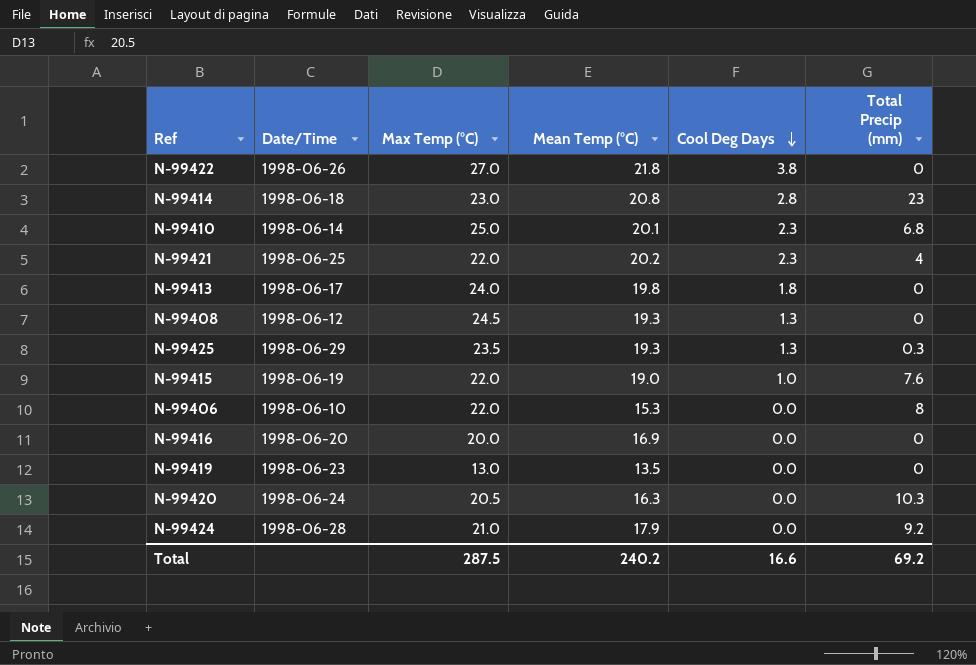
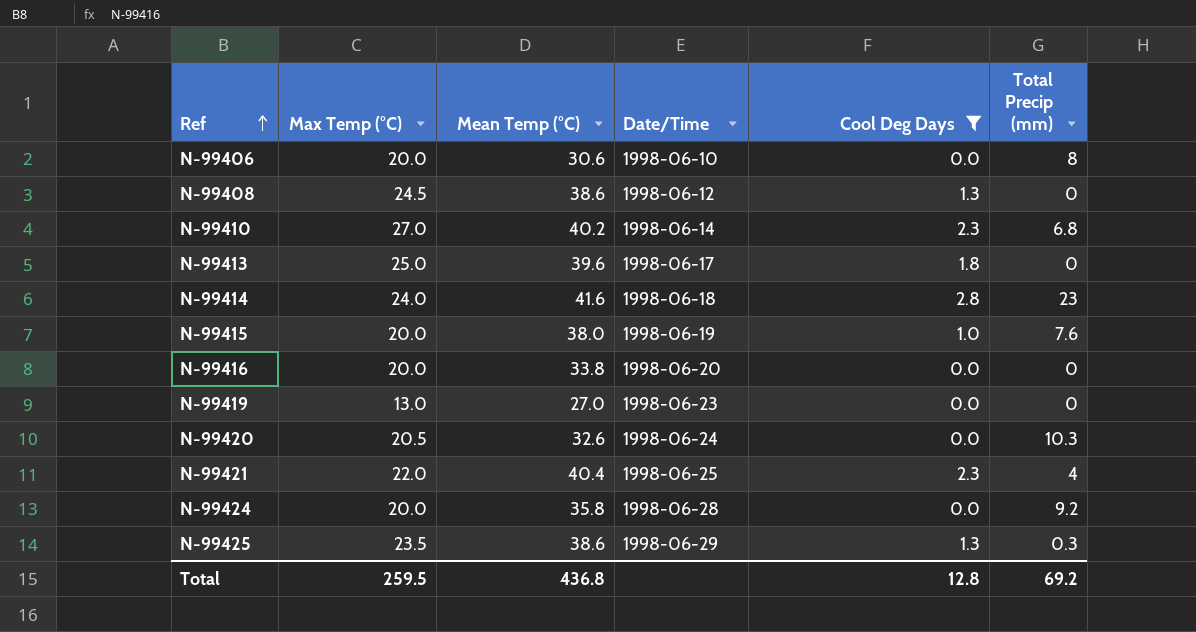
filter: none -> Cool Deg Days != 3.8
row order: Cool Deg Days descending -> Ref ascending
column Date/Time | position: 2 -> 4
N-99406 | Max Temp (°C): 22.0 -> 20.0
N-99406 | Mean Temp (°C): 15.3 -> 30.6
N-99408 | Mean Temp (°C): 19.3 -> 38.6
N-99410 | Max Temp (°C): 25.0 -> 27.0
N-99410 | Mean Temp (°C): 20.1 -> 40.2
N-99413 | Max Temp (°C): 24.0 -> 25.0
N-99413 | Mean Temp (°C): 19.8 -> 39.6
N-99414 | Max Temp (°C): 23.0 -> 24.0
N-99414 | Mean Temp (°C): 20.8 -> 41.6
N-99415 | Max Temp (°C): 22.0 -> 20.0
N-99415 | Mean Temp (°C): 19.0 -> 38.0
N-99416 | Mean Temp (°C): 16.9 -> 33.8
N-99419 | Mean Temp (°C): 13.5 -> 27.0
N-99420 | Mean Temp (°C): 16.3 -> 32.6
N-99421 | Mean Temp (°C): 20.2 -> 40.4
N-99424 | Max Temp (°C): 21.0 -> 20.0
N-99424 | Mean Temp (°C): 17.9 -> 35.8
N-99425 | Mean Temp (°C): 19.3 -> 38.6
Total | Max Temp (°C): 287.5 -> 259.5
Total | Mean Temp (°C): 240.2 -> 436.8
Total | Cool Deg Days: 16.6 -> 12.8

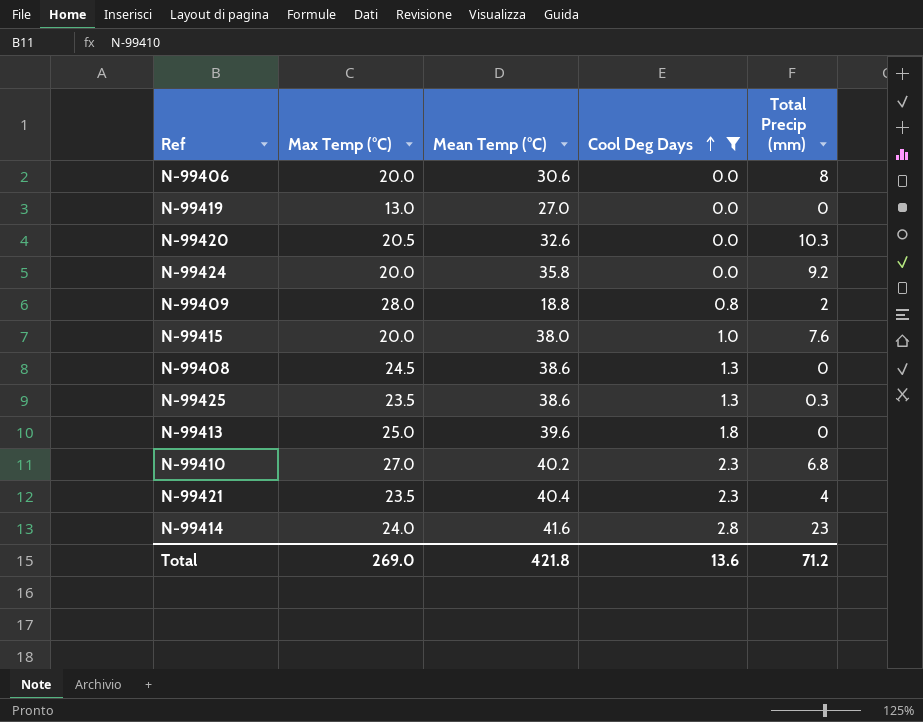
row order: Ref ascending -> Cool Deg Days ascending
column Date/Time | position: 4 -> none
row N-99416: 20.0 | 33.8 | 1998-06-20 | 0.0 | 0 -> none
row N-99409: none -> 28.0 | 18.8 | 0.8 | 2
N-99421 | Max Temp (°C): 22.0 -> 23.5
Total | Max Temp (°C): 259.5 -> 269.0
Total | Mean Temp (°C): 436.8 -> 421.8
Total | Cool Deg Days: 12.8 -> 13.6
Total | Total Precip (mm): 69.2 -> 71.2

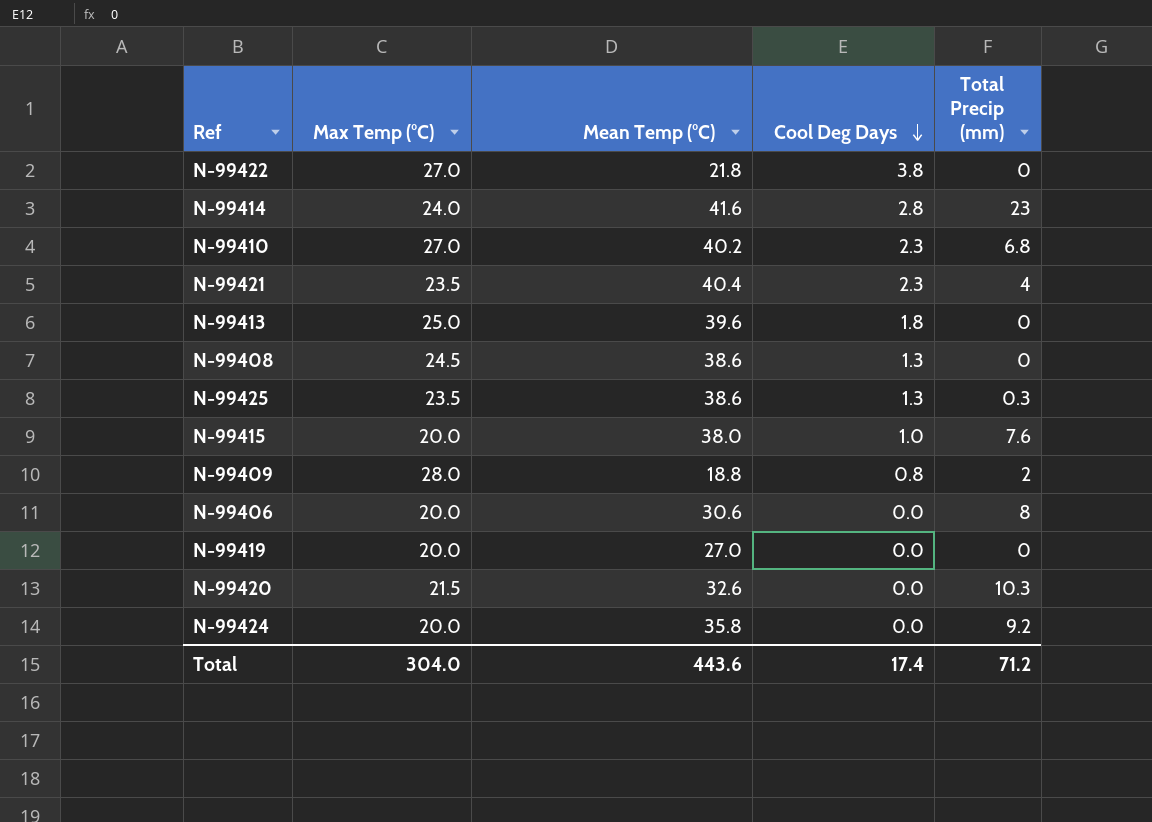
filter: Cool Deg Days != 3.8 -> none
row order: Cool Deg Days ascending -> Cool Deg Days descending
N-99419 | Max Temp (°C): 13.0 -> 20.0
N-99420 | Max Temp (°C): 20.5 -> 21.5
Total | Max Temp (°C): 269.0 -> 304.0
Total | Mean Temp (°C): 421.8 -> 443.6
Total | Cool Deg Days: 13.6 -> 17.4

